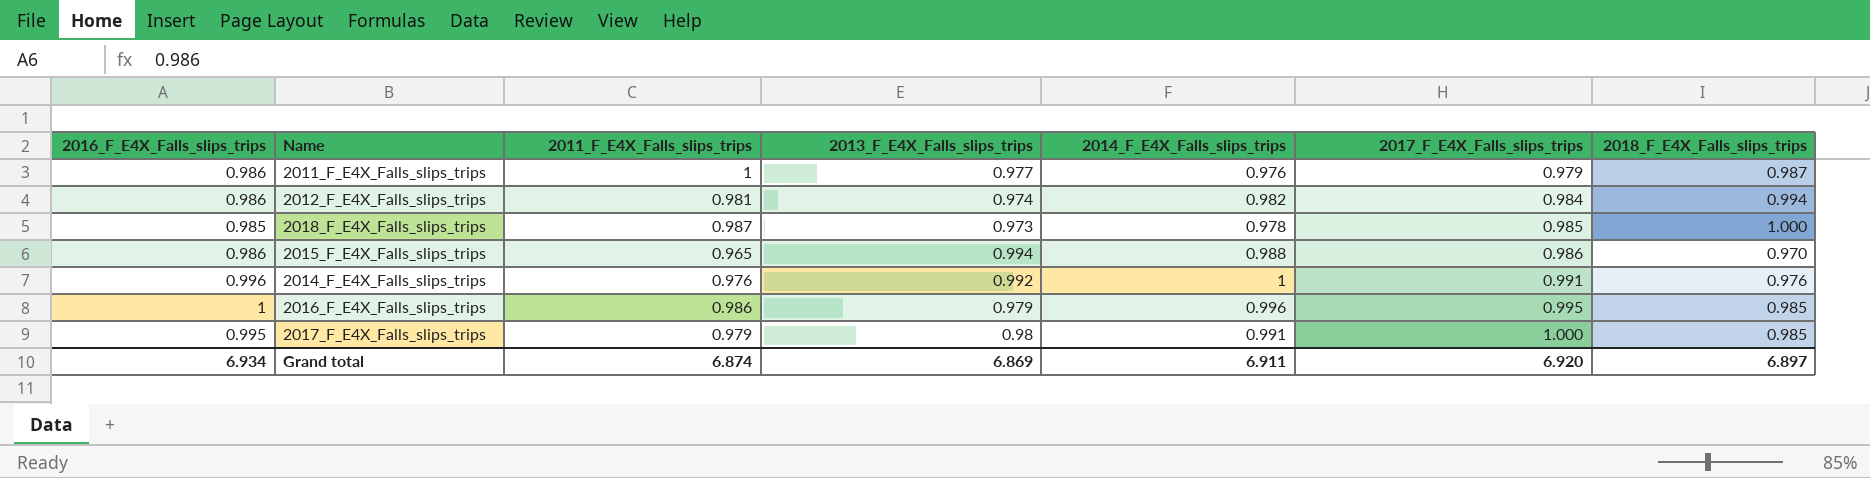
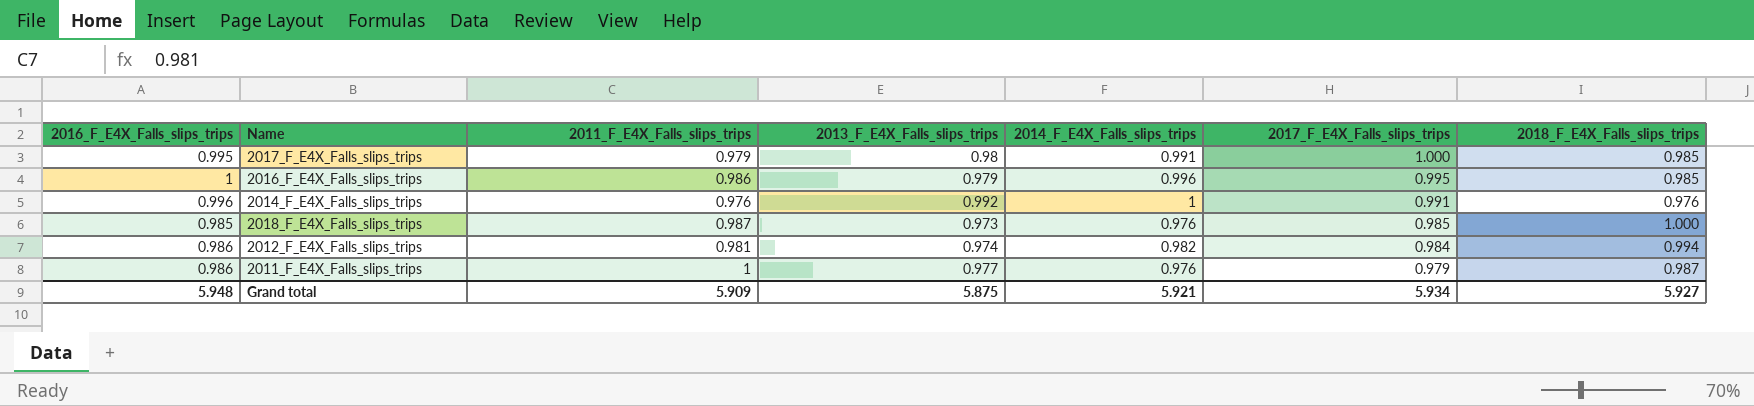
row order: 2017_F_E4X_Falls_slips_trips ascending -> 2017_F_E4X_Falls_slips_trips descending
row 2015_F_E4X_Falls_slips_trips: 0.986 | 0.965 | 0.994 | 0.988 | 0.986 | 0.970 -> none
2018_F_E4X_Falls_slips_trips | 2014_F_E4X_Falls_slips_trips: 0.978 -> 0.976
Grand total | 2016_F_E4X_Falls_slips_trips: 6.934 -> 5.948
Grand total | 2011_F_E4X_Falls_slips_trips: 6.874 -> 5.909
Grand total | 2013_F_E4X_Falls_slips_trips: 6.869 -> 5.875
Grand total | 2014_F_E4X_Falls_slips_trips: 6.911 -> 5.921
Grand total | 2017_F_E4X_Falls_slips_trips: 6.920 -> 5.934
Grand total | 2018_F_E4X_Falls_slips_trips: 6.897 -> 5.927

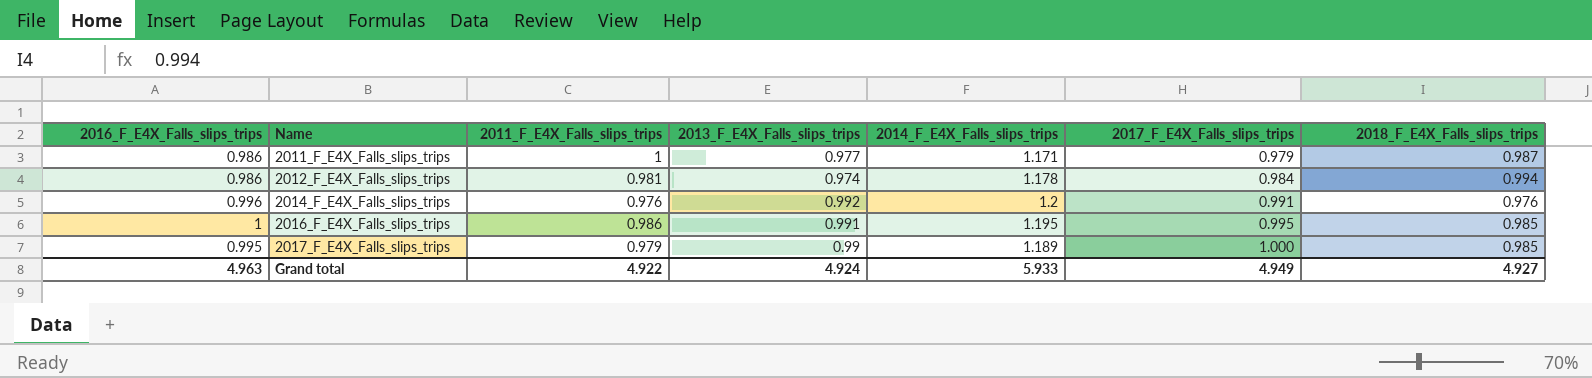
row order: 2017_F_E4X_Falls_slips_trips descending -> Name ascending
row 2018_F_E4X_Falls_slips_trips: 0.985 | 0.987 | 0.973 | 0.976 | 0.985 | 1.000 -> none
2011_F_E4X_Falls_slips_trips | 2014_F_E4X_Falls_slips_trips: 0.976 -> 1.171
2012_F_E4X_Falls_slips_trips | 2014_F_E4X_Falls_slips_trips: 0.982 -> 1.178
2014_F_E4X_Falls_slips_trips | 2014_F_E4X_Falls_slips_trips: 1 -> 1.2
2016_F_E4X_Falls_slips_trips | 2013_F_E4X_Falls_slips_trips: 0.979 -> 0.991
2016_F_E4X_Falls_slips_trips | 2014_F_E4X_Falls_slips_trips: 0.996 -> 1.195
2017_F_E4X_Falls_slips_trips | 2013_F_E4X_Falls_slips_trips: 0.98 -> 0.99
2017_F_E4X_Falls_slips_trips | 2014_F_E4X_Falls_slips_trips: 0.991 -> 1.189
Grand total | 2016_F_E4X_Falls_slips_trips: 5.948 -> 4.963
Grand total | 2011_F_E4X_Falls_slips_trips: 5.909 -> 4.922
Grand total | 2013_F_E4X_Falls_slips_trips: 5.875 -> 4.924
Grand total | 2014_F_E4X_Falls_slips_trips: 5.921 -> 5.933
Grand total | 2017_F_E4X_Falls_slips_trips: 5.934 -> 4.949
Grand total | 2018_F_E4X_Falls_slips_trips: 5.927 -> 4.927

